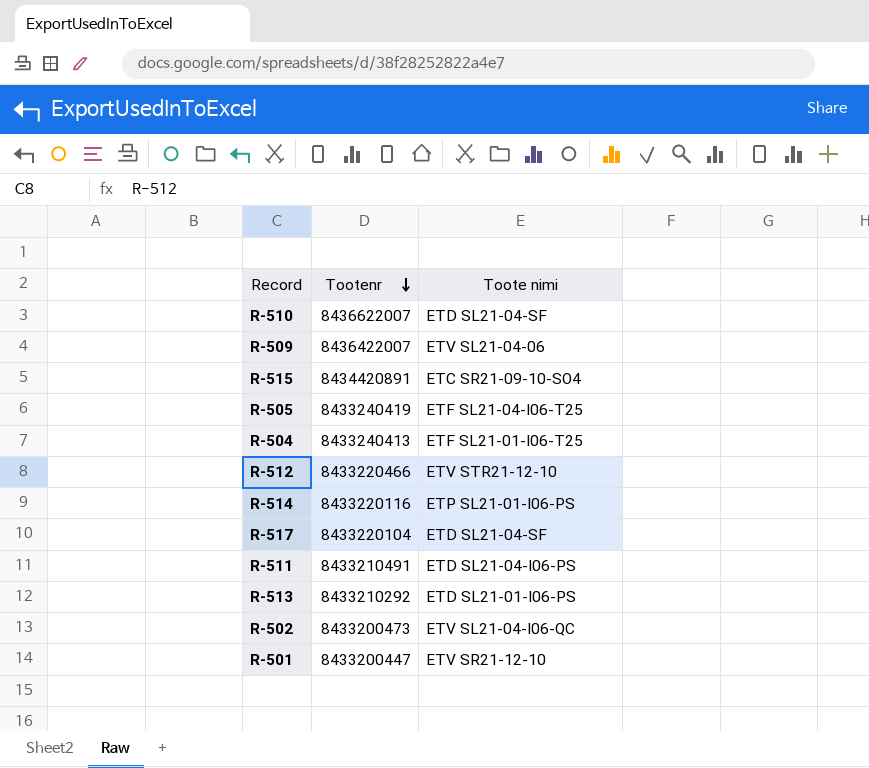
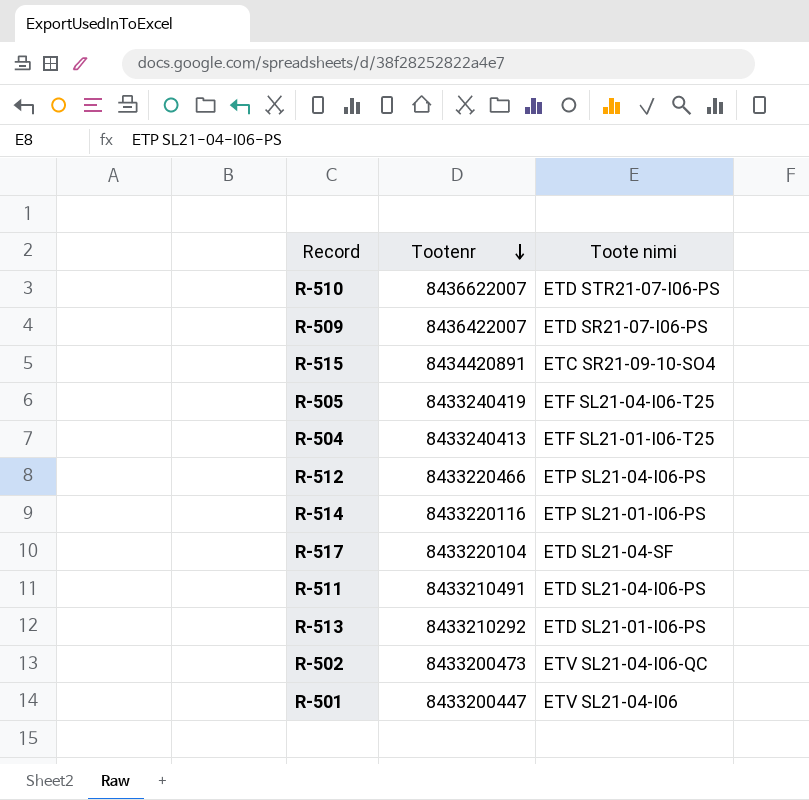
R-510 | Toote nimi: ETD SL21-04-SF -> ETD STR21-07-I06-PS
R-509 | Toote nimi: ETV SL21-04-06 -> ETD SR21-07-I06-PS
R-512 | Toote nimi: ETV STR21-12-10 -> ETP SL21-04-I06-PS
R-501 | Toote nimi: ETV SR21-12-10 -> ETV SL21-04-I06

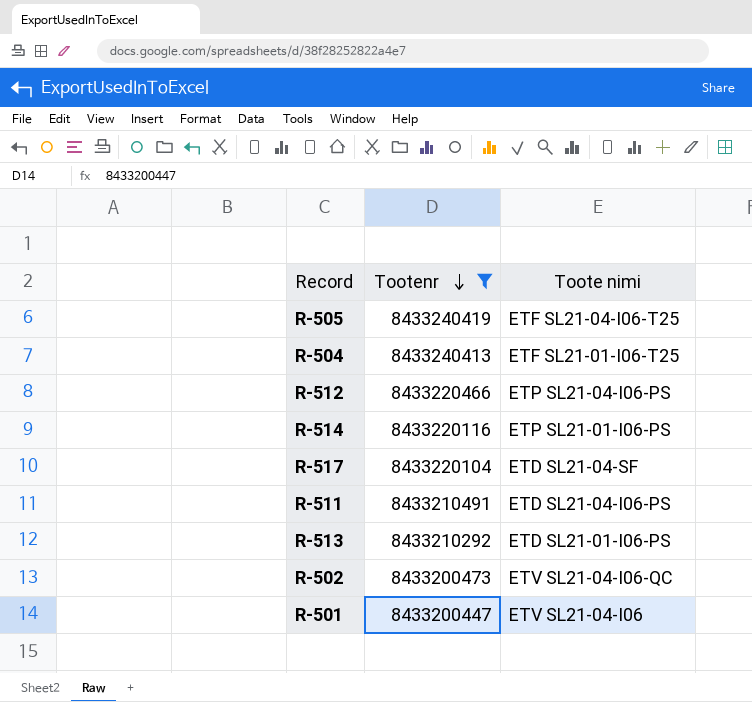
filter: none -> Tootenr <= 8433240419

